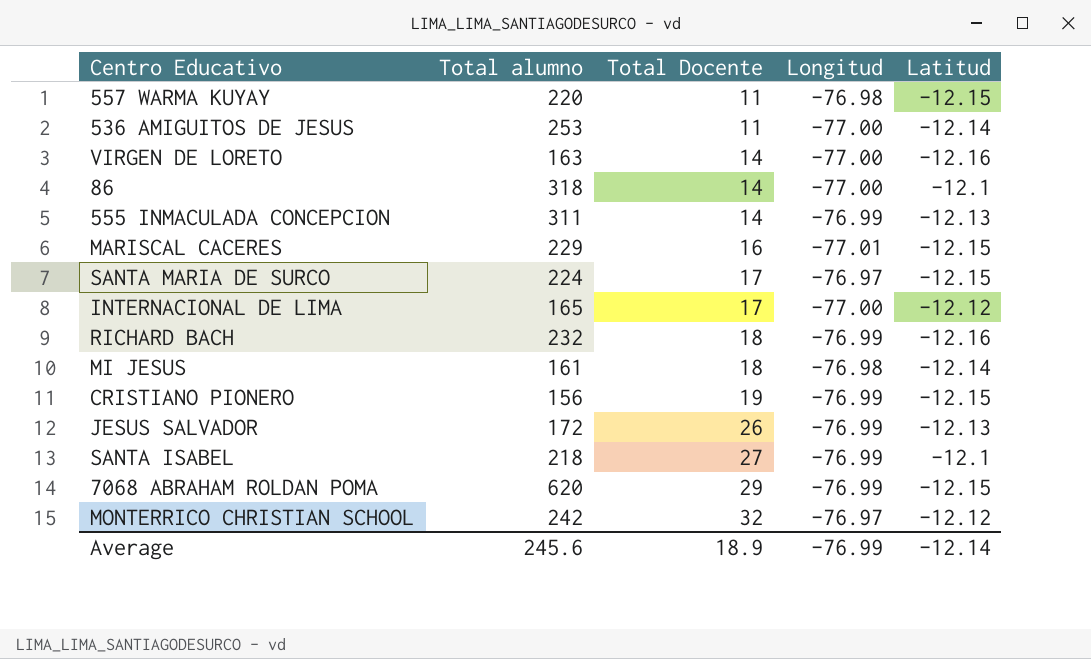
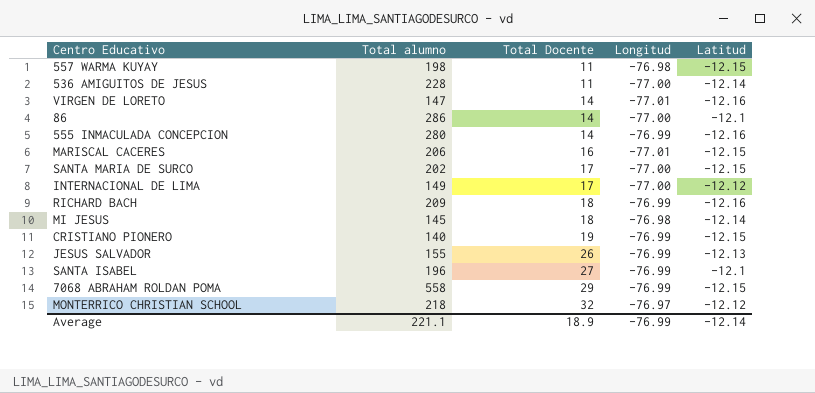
557 WARMA KUYAY | Total alumno: 220 -> 198
536 AMIGUITOS DE JESUS | Total alumno: 253 -> 228
VIRGEN DE LORETO | Total alumno: 163 -> 147
VIRGEN DE LORETO | Longitud: -77.00 -> -77.01
86 | Total alumno: 318 -> 286
555 INMACULADA CONCEPCION | Total alumno: 311 -> 280
555 INMACULADA CONCEPCION | Latitud: -12.13 -> -12.16
MARISCAL CACERES | Total alumno: 229 -> 206
SANTA MARIA DE SURCO | Total alumno: 224 -> 202
SANTA MARIA DE SURCO | Longitud: -76.97 -> -77.00
INTERNACIONAL DE LIMA | Total alumno: 165 -> 149
RICHARD BACH | Total alumno: 232 -> 209
MI JESUS | Total alumno: 161 -> 145
CRISTIANO PIONERO | Total alumno: 156 -> 140
JESUS SALVADOR | Total alumno: 172 -> 155
SANTA ISABEL | Total alumno: 218 -> 196
7068 ABRAHAM ROLDAN POMA | Total alumno: 620 -> 558
MONTERRICO CHRISTIAN SCHOOL | Total alumno: 242 -> 218
Average | Total alumno: 245.6 -> 221.1

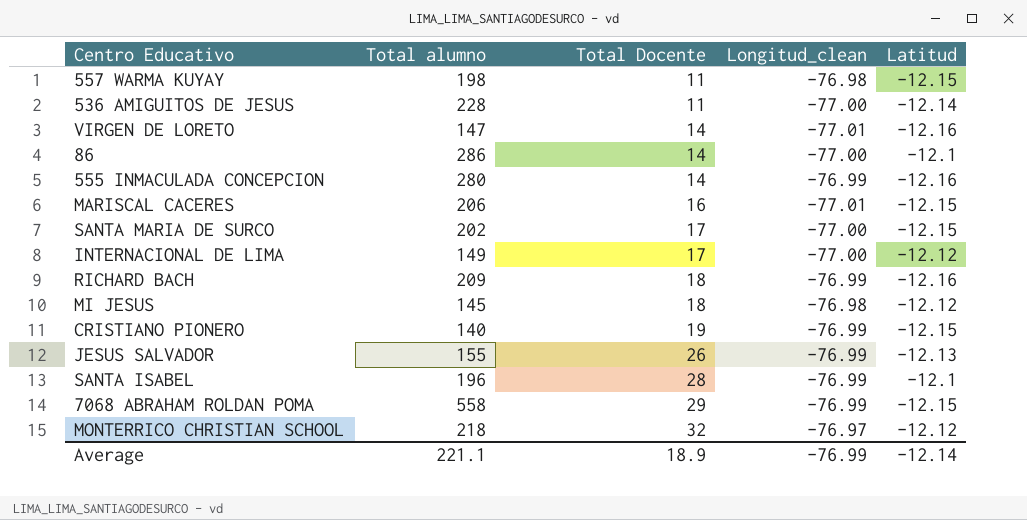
column name: Longitud -> Longitud_clean
MI JESUS | Latitud: -12.14 -> -12.12
SANTA ISABEL | Total Docente: 27 -> 28

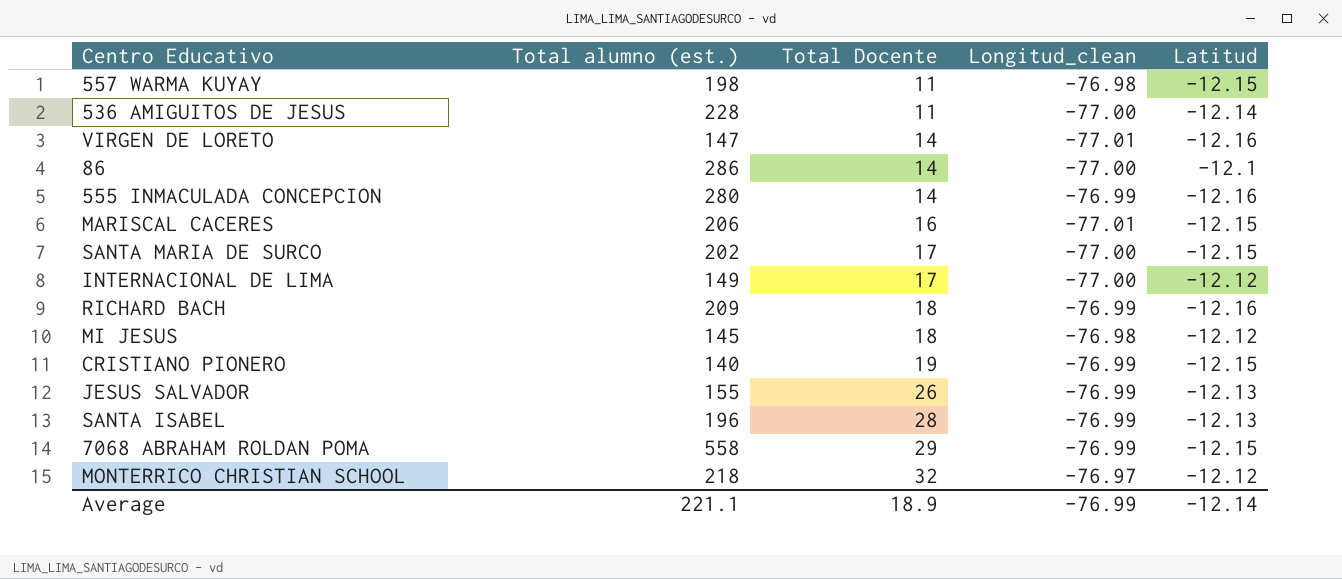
column name: Total alumno -> Total alumno (est.)
SANTA ISABEL | Latitud: -12.1 -> -12.13

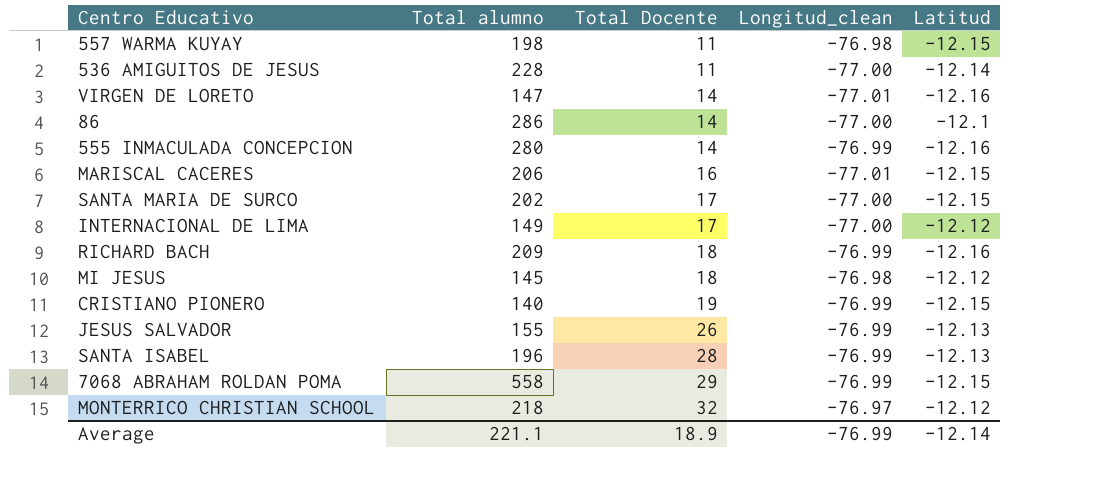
column name: Total alumno (est.) -> Total alumno

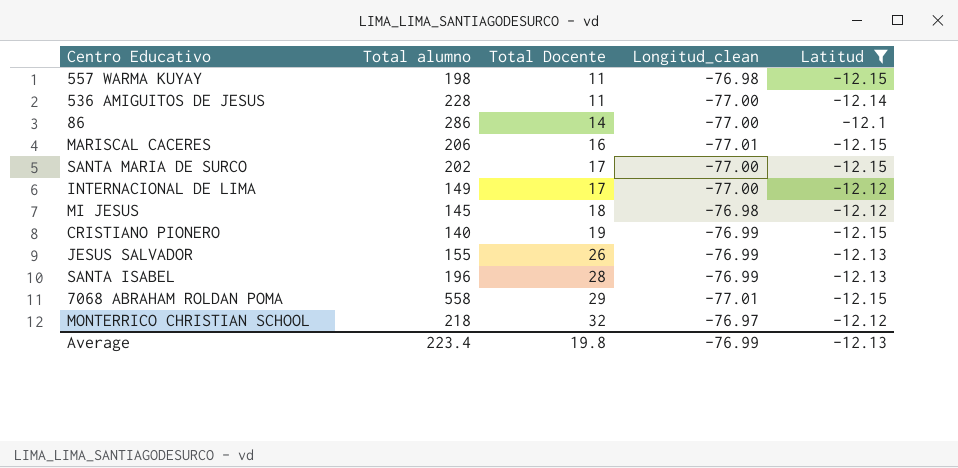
filter: none -> Latitud != -12.16
7068 ABRAHAM ROLDAN POMA | Longitud_clean: -76.99 -> -77.01
Average | Total alumno: 221.1 -> 223.4
Average | Total Docente: 18.9 -> 19.8
Average | Latitud: -12.14 -> -12.13

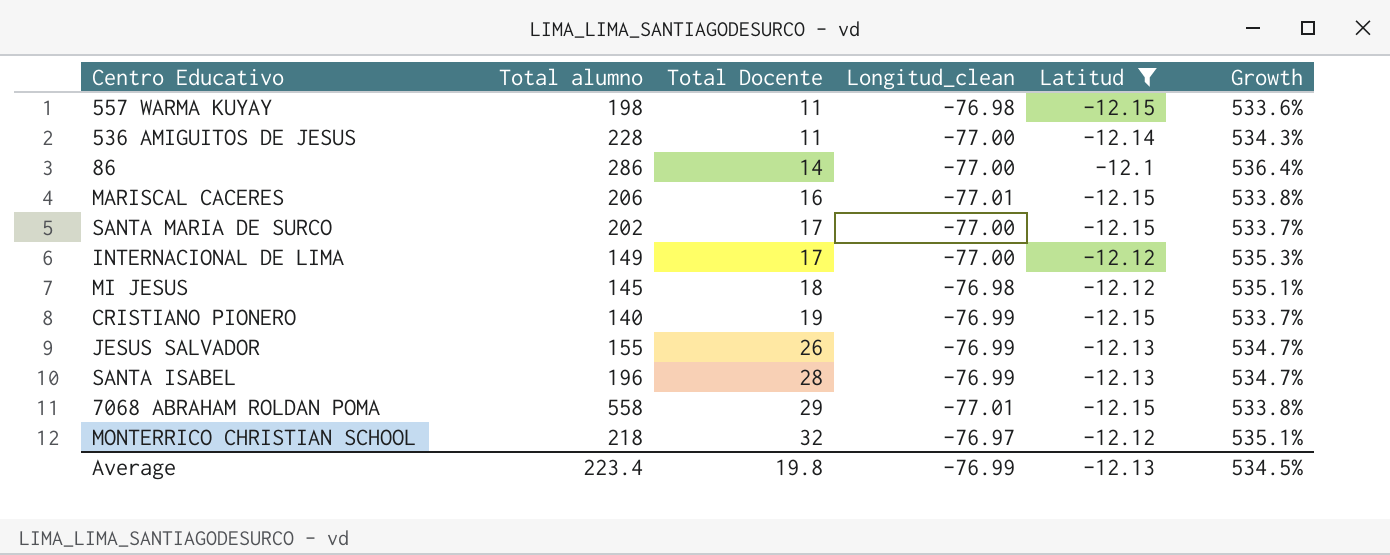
column Growth | formula: none -> ([Longitud_clean] - [Latitud]) / [Latitud]

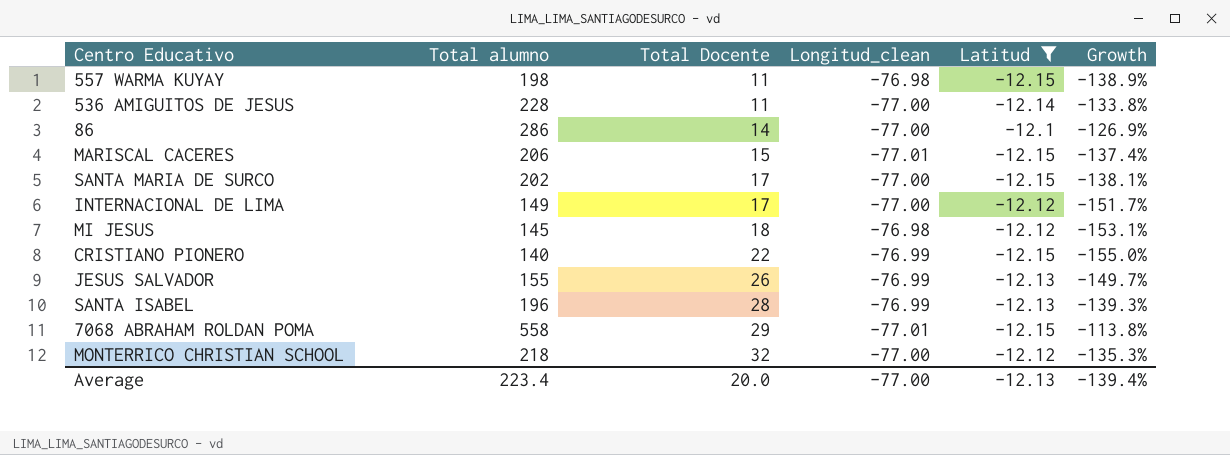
column Growth | formula: ([Longitud_clean] - [Latitud]) / [Latitud] -> ([Longitud_clean] - [Total alumno]) / [Total alumno]
MARISCAL CACERES | Total Docente: 16 -> 15
CRISTIANO PIONERO | Total Docente: 19 -> 22
MONTERRICO CHRISTIAN SCHOOL | Longitud_clean: -76.97 -> -77.00
Average | Total Docente: 19.8 -> 20.0
Average | Longitud_clean: -76.99 -> -77.00
Average | Growth: 534.5% -> -139.4%

